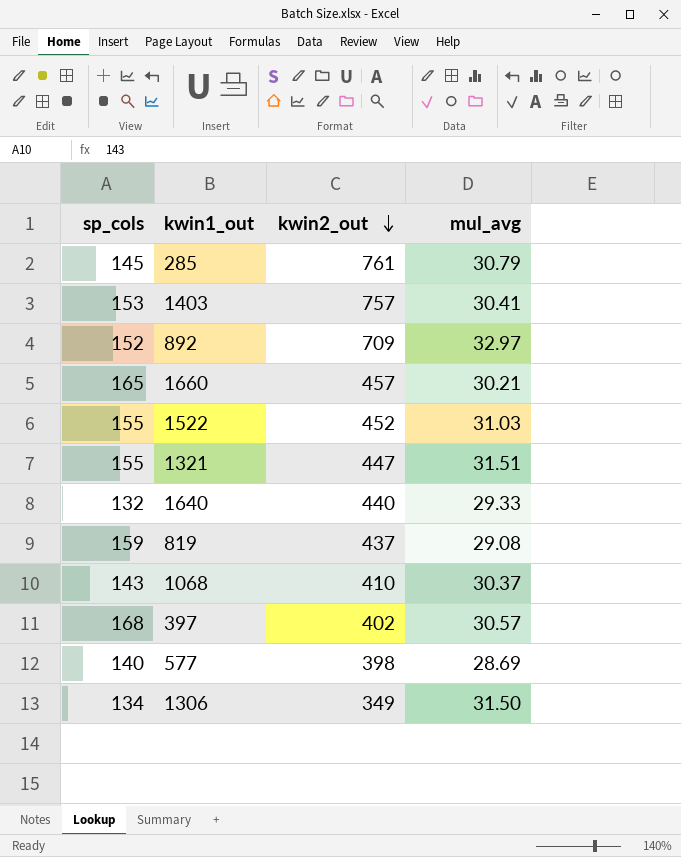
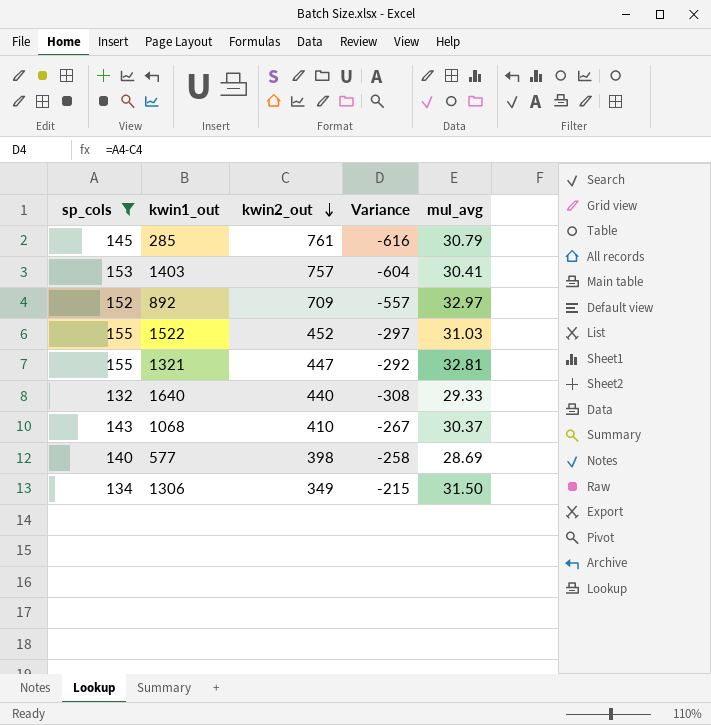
filter: none -> sp_cols <= 155
column Variance | formula: none -> [sp_cols] - [kwin2_out]
1321 | mul_avg: 31.51 -> 32.81

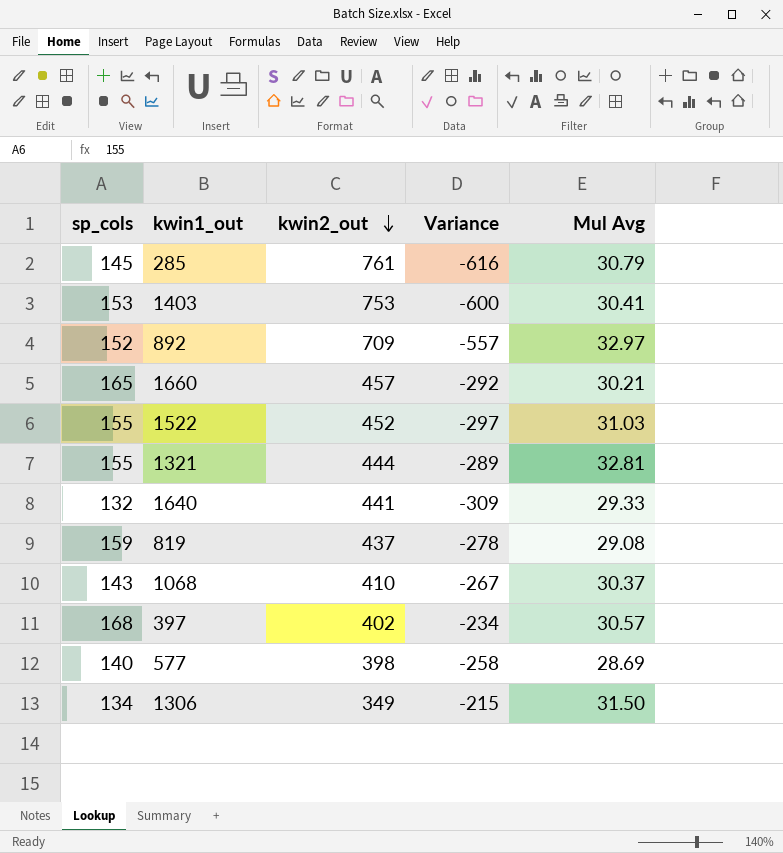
filter: sp_cols <= 155 -> none
column name: mul_avg -> Mul Avg
1403 | kwin2_out: 757 -> 753
1403 | Variance: -604 -> -600
1321 | kwin2_out: 447 -> 444
1321 | Variance: -292 -> -289
1640 | kwin2_out: 440 -> 441
1640 | Variance: -308 -> -309

